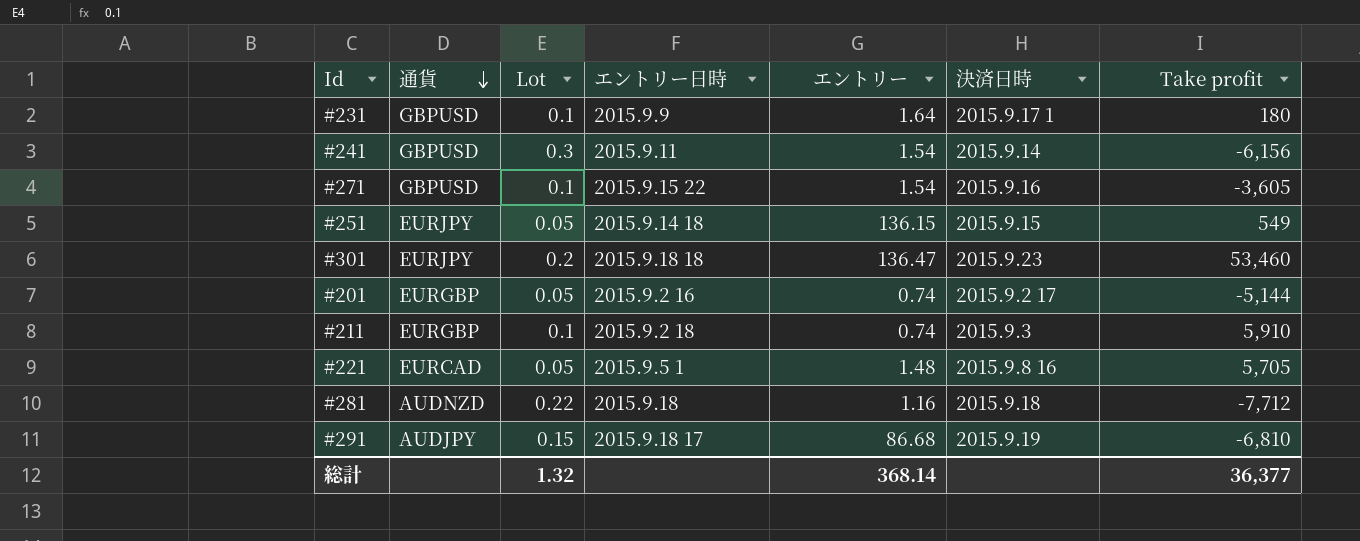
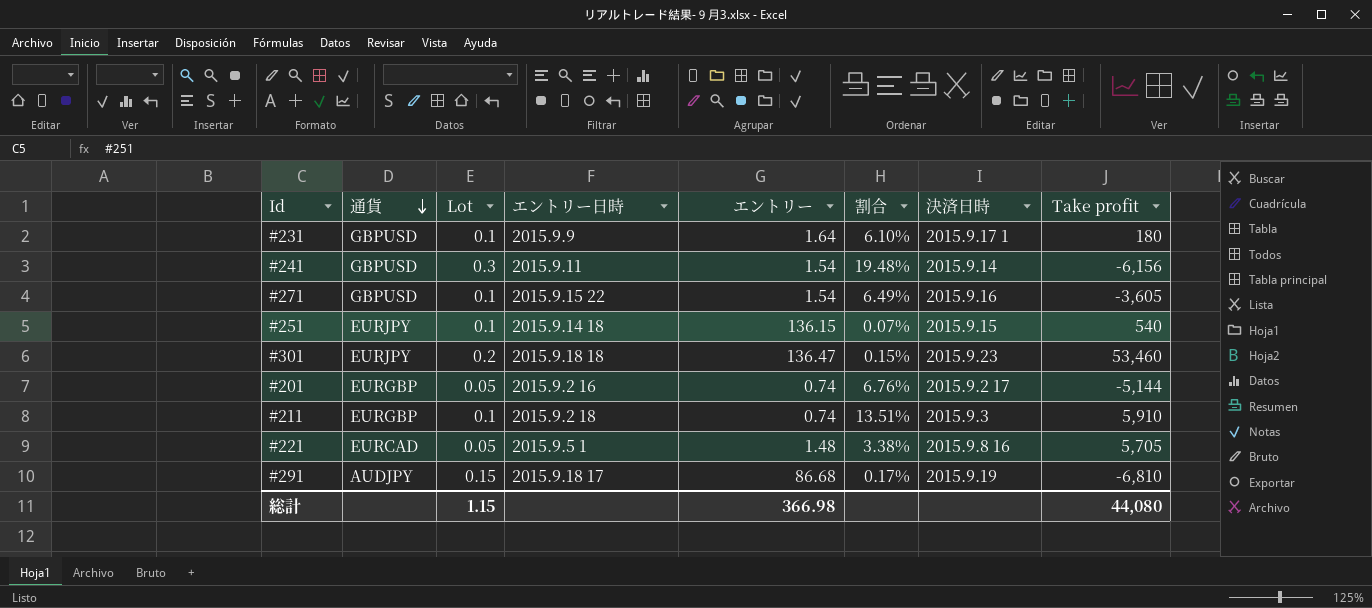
column 割合 | formula: none -> [Lot] / [エントリー]
row #281: AUDNZD | 0.22 | 2015.9.18 | 1.16 | 2015.9.18 | -7,712 -> none
#251 | Lot: 0.05 -> 0.1
#251 | Take profit: 549 -> 540
総計 | Lot: 1.32 -> 1.15
総計 | エントリー: 368.14 -> 366.98
総計 | Take profit: 36,377 -> 44,080

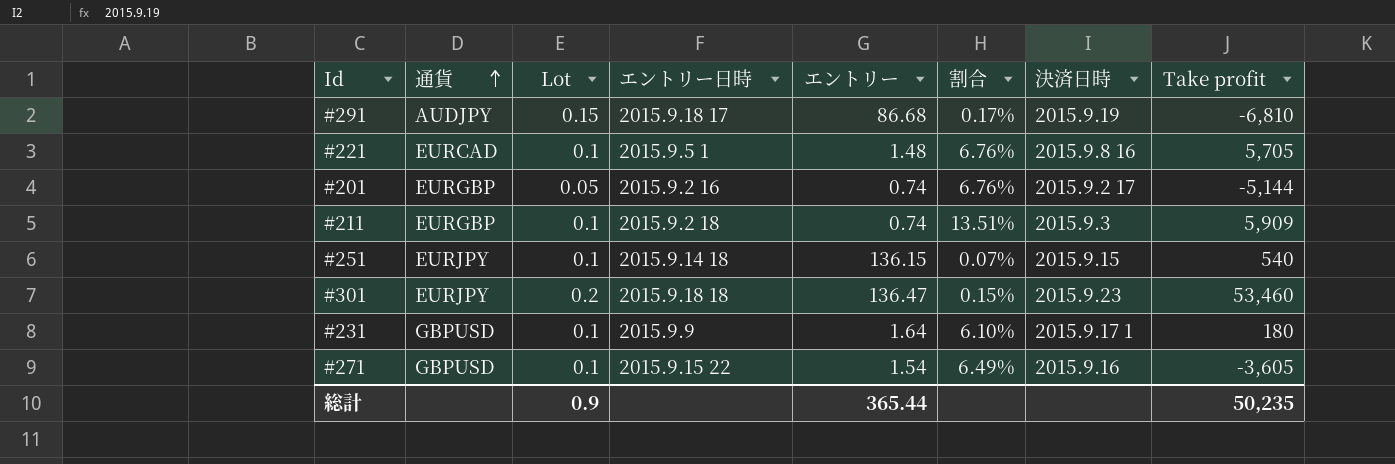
row order: 通貨 descending -> 通貨 ascending
row #241: GBPUSD | 0.3 | 2015.9.11 | 1.54 | 19.48% | 2015.9.14 | -6,156 -> none
#221 | Lot: 0.05 -> 0.1
#221 | 割合: 3.38% -> 6.76%
#211 | Take profit: 5,910 -> 5,909
総計 | Lot: 1.15 -> 0.9
総計 | エントリー: 366.98 -> 365.44
総計 | Take profit: 44,080 -> 50,235

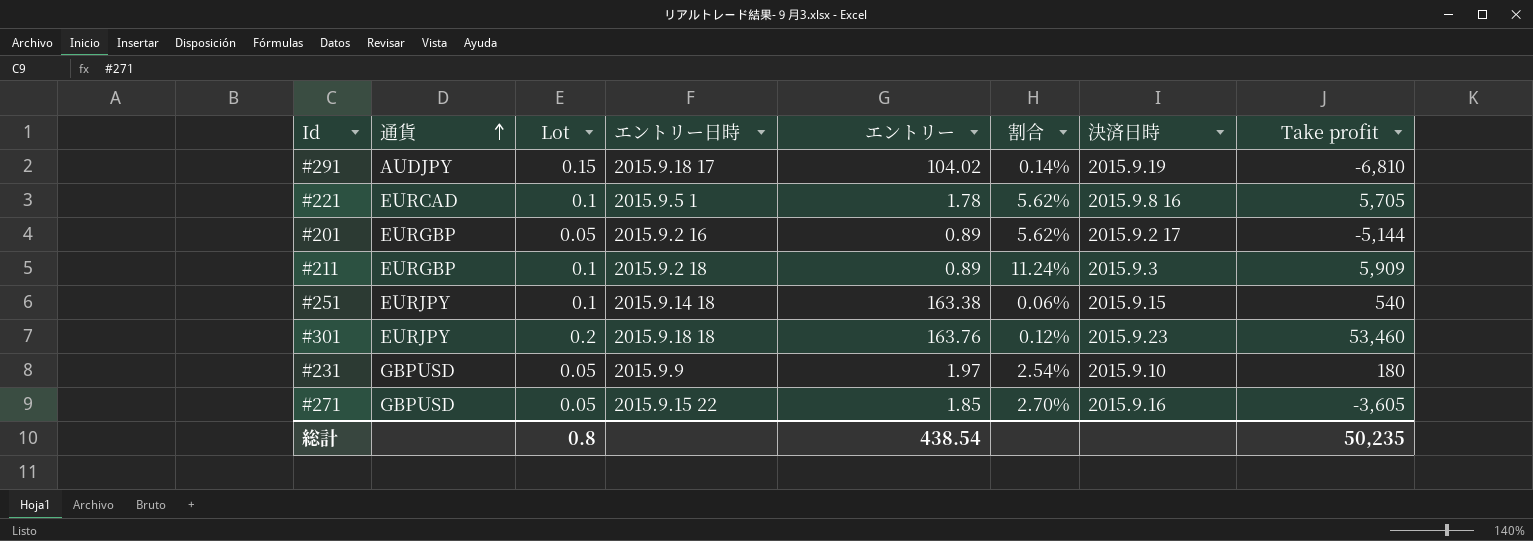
#291 | エントリー: 86.68 -> 104.02
#291 | 割合: 0.17% -> 0.14%
#221 | エントリー: 1.48 -> 1.78
#221 | 割合: 6.76% -> 5.62%
#201 | エントリー: 0.74 -> 0.89
#201 | 割合: 6.76% -> 5.62%
#211 | エントリー: 0.74 -> 0.89
#211 | 割合: 13.51% -> 11.24%
#251 | エントリー: 136.15 -> 163.38
#251 | 割合: 0.07% -> 0.06%
#301 | エントリー: 136.47 -> 163.76
#301 | 割合: 0.15% -> 0.12%
#231 | Lot: 0.1 -> 0.05
#231 | エントリー: 1.64 -> 1.97
#231 | 割合: 6.10% -> 2.54%
#231 | 決済日時: 2015.9.17 1 -> 2015.9.10
#271 | Lot: 0.1 -> 0.05
#271 | エントリー: 1.54 -> 1.85
#271 | 割合: 6.49% -> 2.70%
総計 | Lot: 0.9 -> 0.8
総計 | エントリー: 365.44 -> 438.54

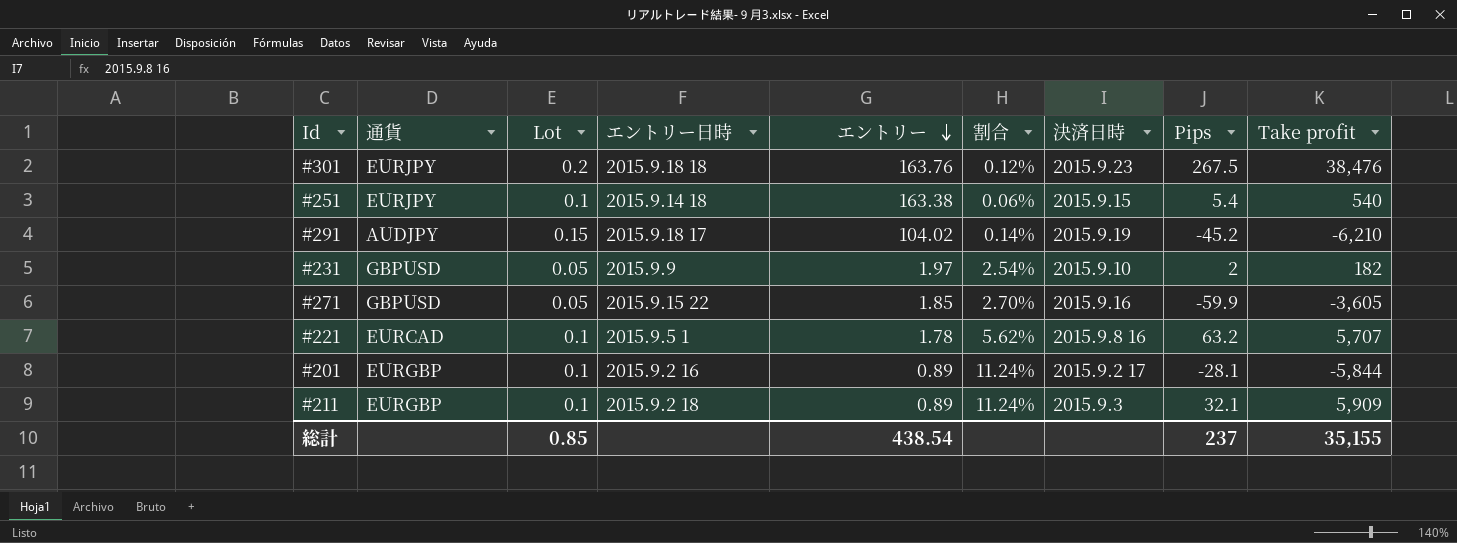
row order: 通貨 ascending -> エントリー descending
column Pips | position: none -> 8
#301 | Take profit: 53,460 -> 38,476
#291 | Take profit: -6,810 -> -6,210
#231 | Take profit: 180 -> 182
#221 | Take profit: 5,705 -> 5,707
#201 | Lot: 0.05 -> 0.1
#201 | 割合: 5.62% -> 11.24%
#201 | Take profit: -5,144 -> -5,844
総計 | Lot: 0.8 -> 0.85
総計 | Take profit: 50,235 -> 35,155

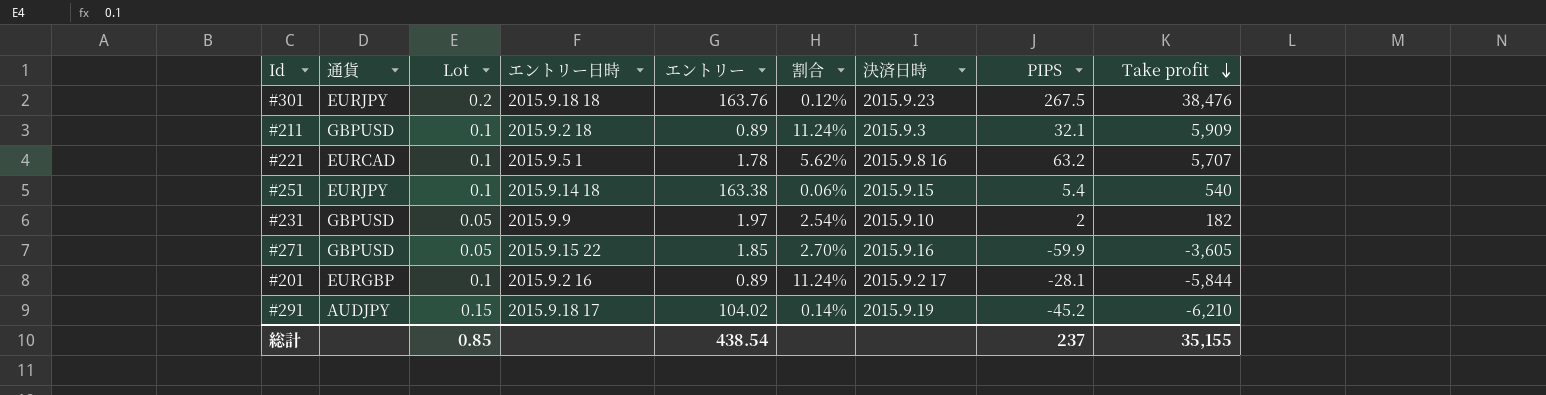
row order: エントリー descending -> Take profit descending
column name: Pips -> PIPS
#211 | 通貨: EURGBP -> GBPUSD

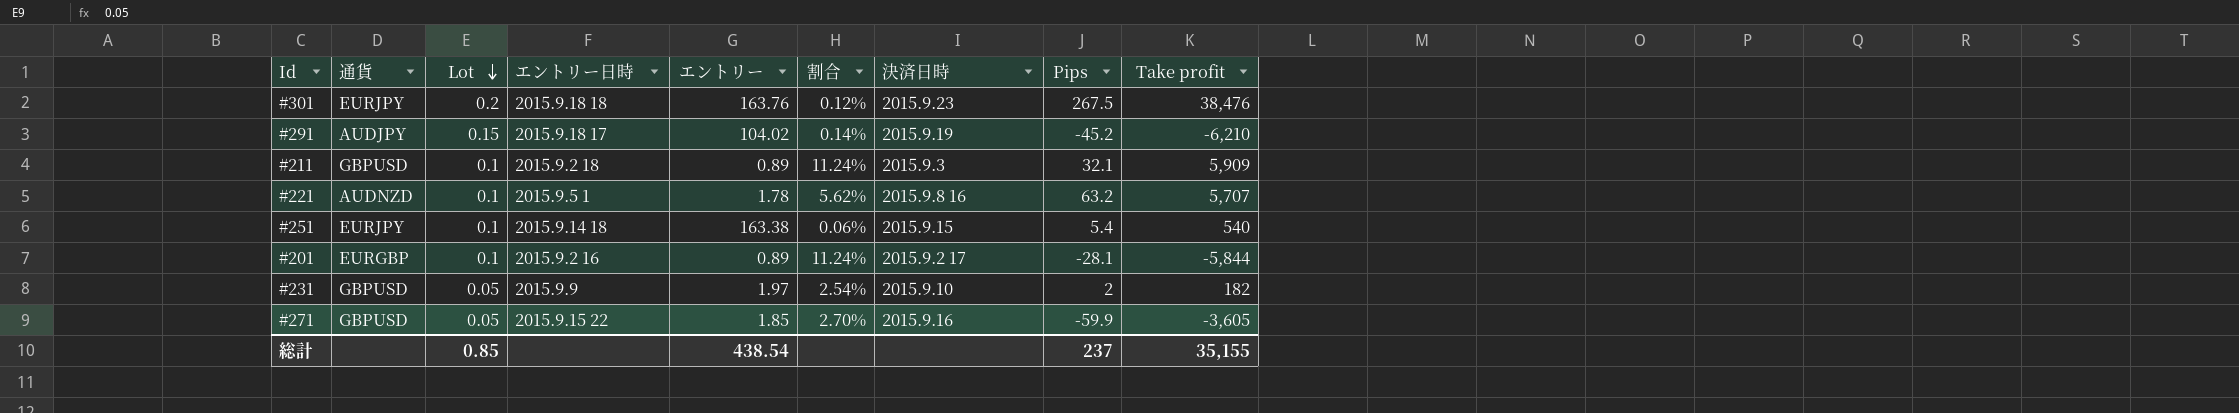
row order: Take profit descending -> Lot descending
column name: PIPS -> Pips
#221 | 通貨: EURCAD -> AUDNZD

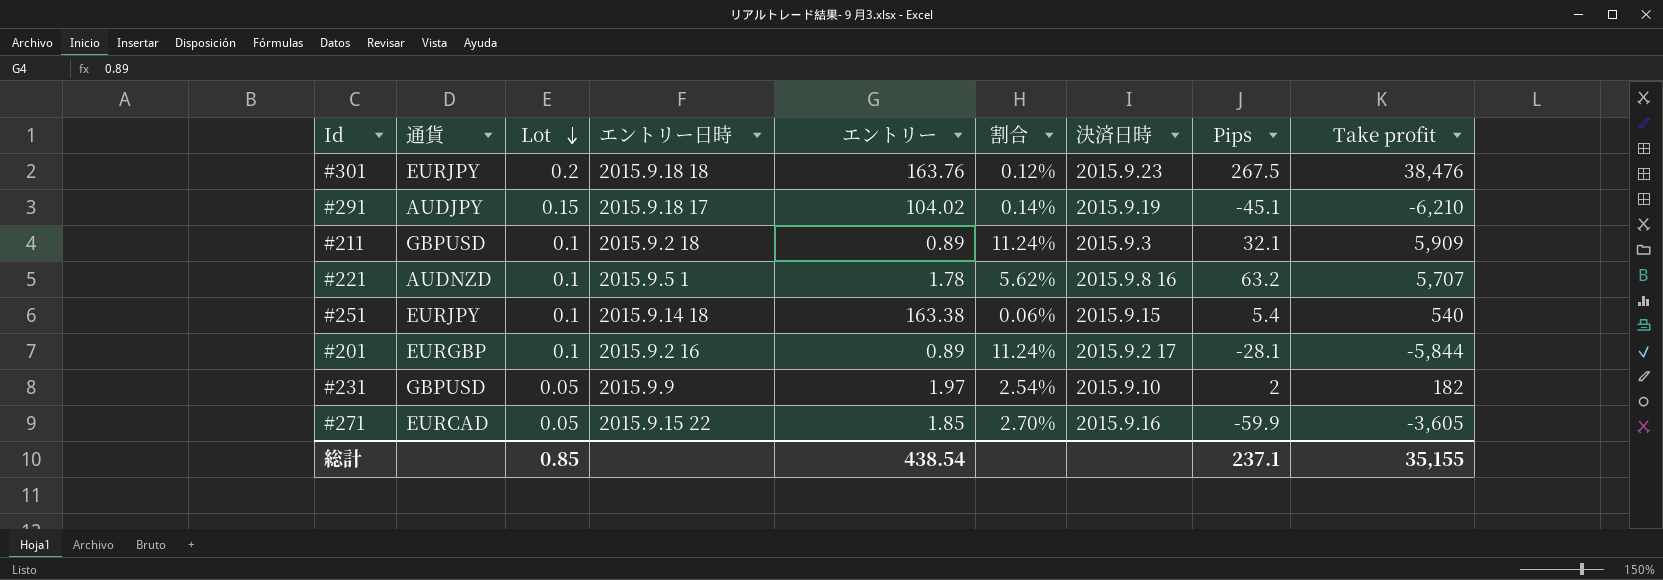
#291 | Pips: -45.2 -> -45.1
#271 | 通貨: GBPUSD -> EURCAD
総計 | Pips: 237 -> 237.1

